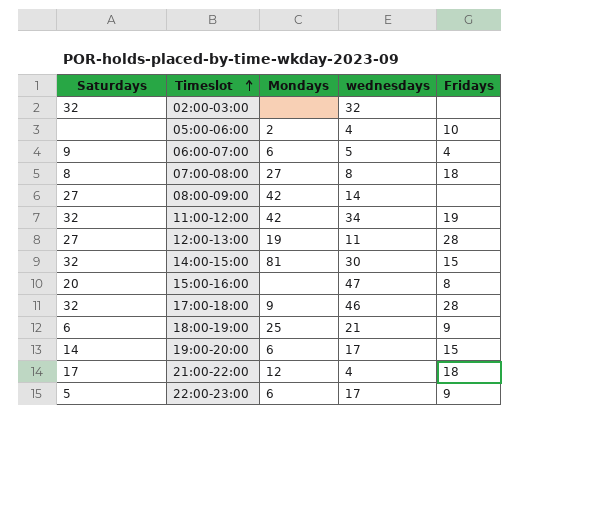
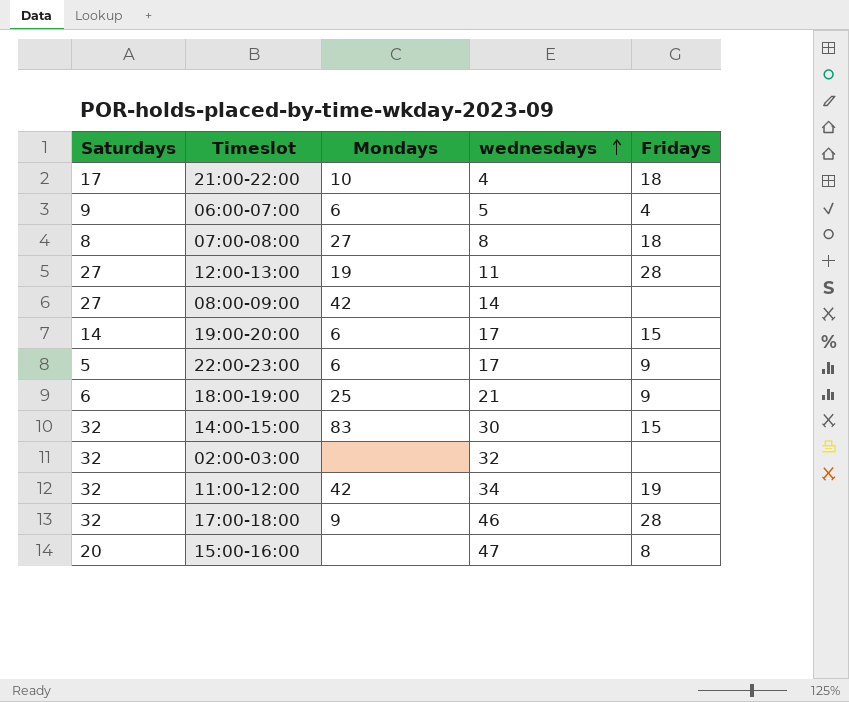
row order: Timeslot ascending -> wednesdays ascending
row 05:00-06:00: none | 2 | 4 | 10 -> none
21:00-22:00 | Mondays: 12 -> 10
14:00-15:00 | Mondays: 81 -> 83

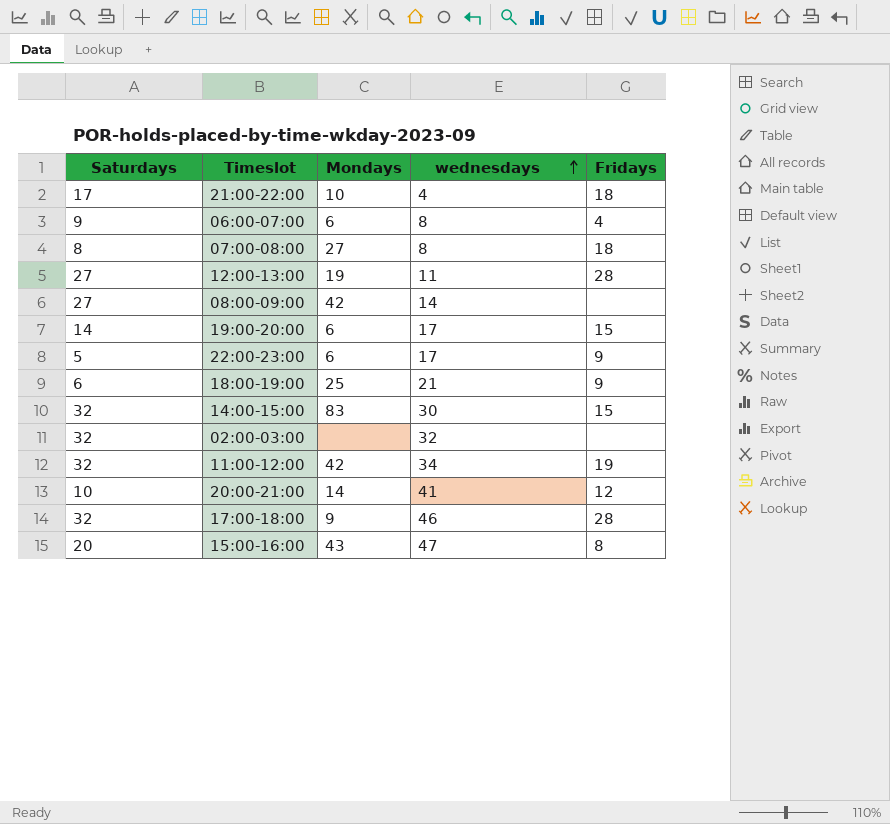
06:00-07:00 | wednesdays: 5 -> 8
row 20:00-21:00: none -> 10 | 14 | 41 | 12
15:00-16:00 | Mondays: none -> 43

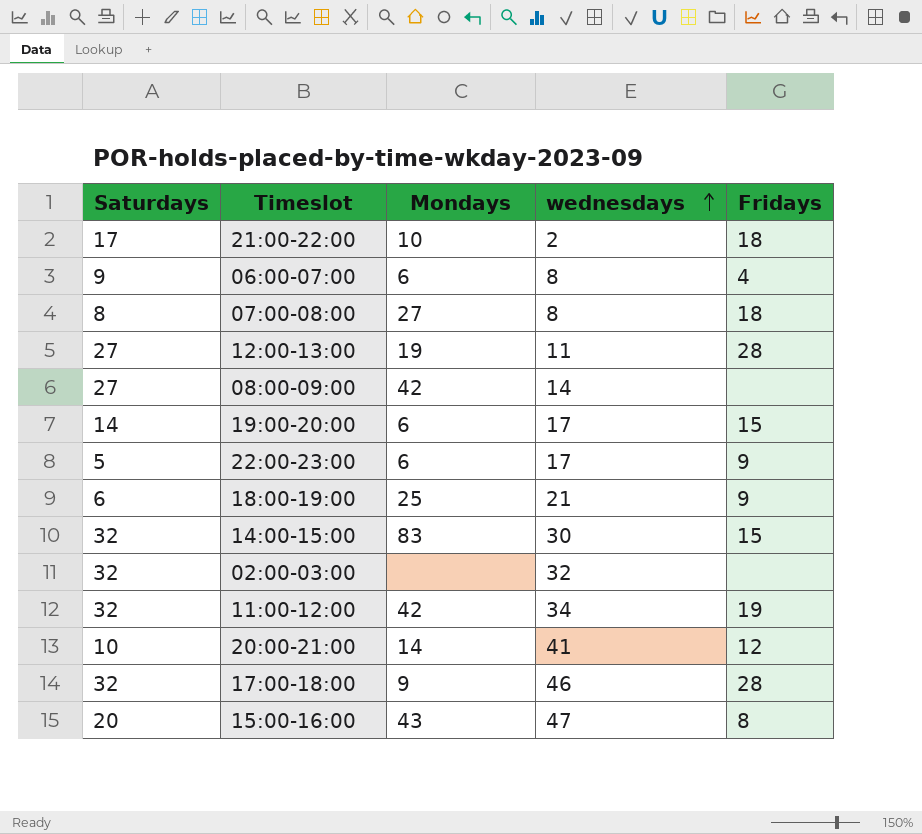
21:00-22:00 | wednesdays: 4 -> 2

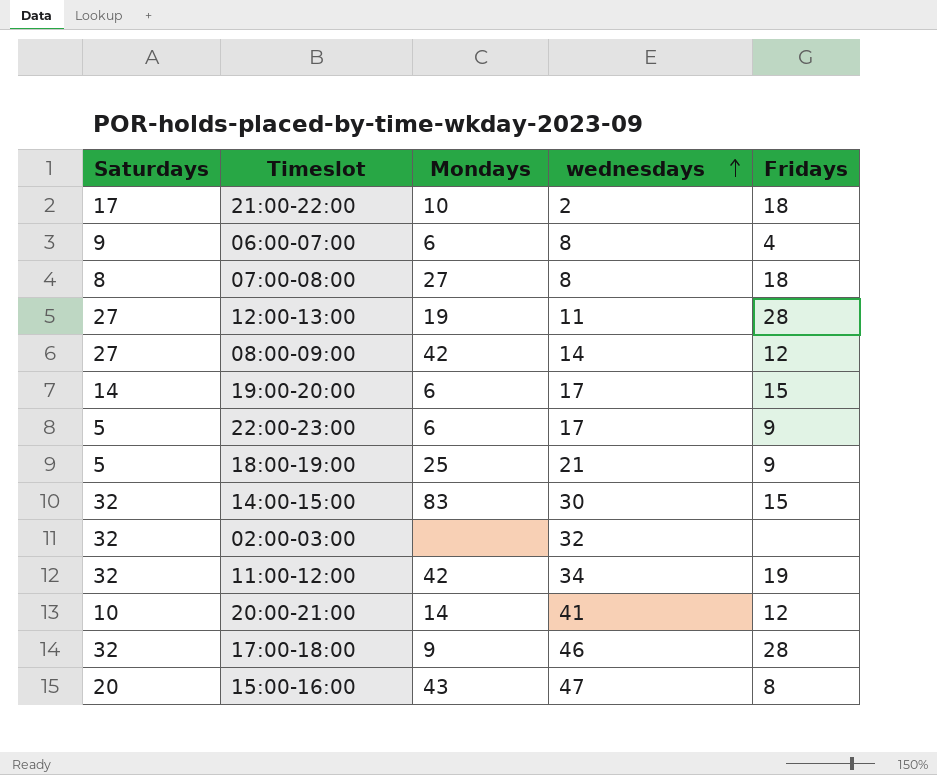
08:00-09:00 | Fridays: none -> 12
18:00-19:00 | Saturdays: 6 -> 5

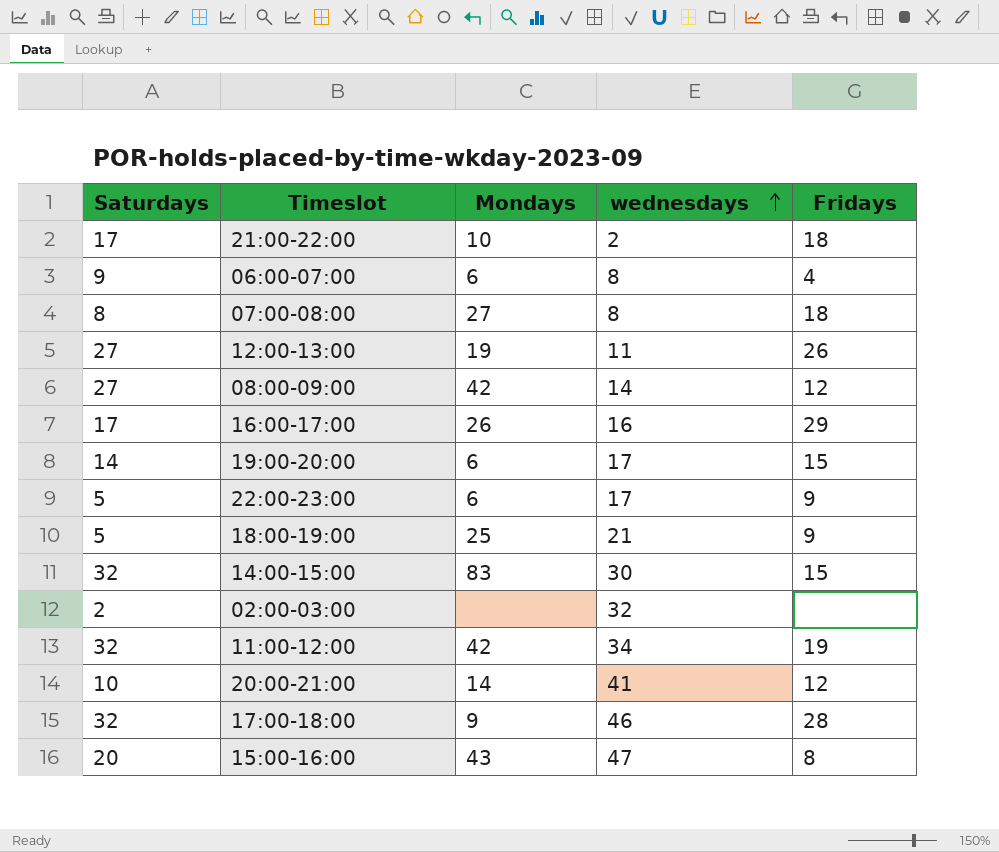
12:00-13:00 | Fridays: 28 -> 26
row 16:00-17:00: none -> 17 | 26 | 16 | 29
02:00-03:00 | Saturdays: 32 -> 2

